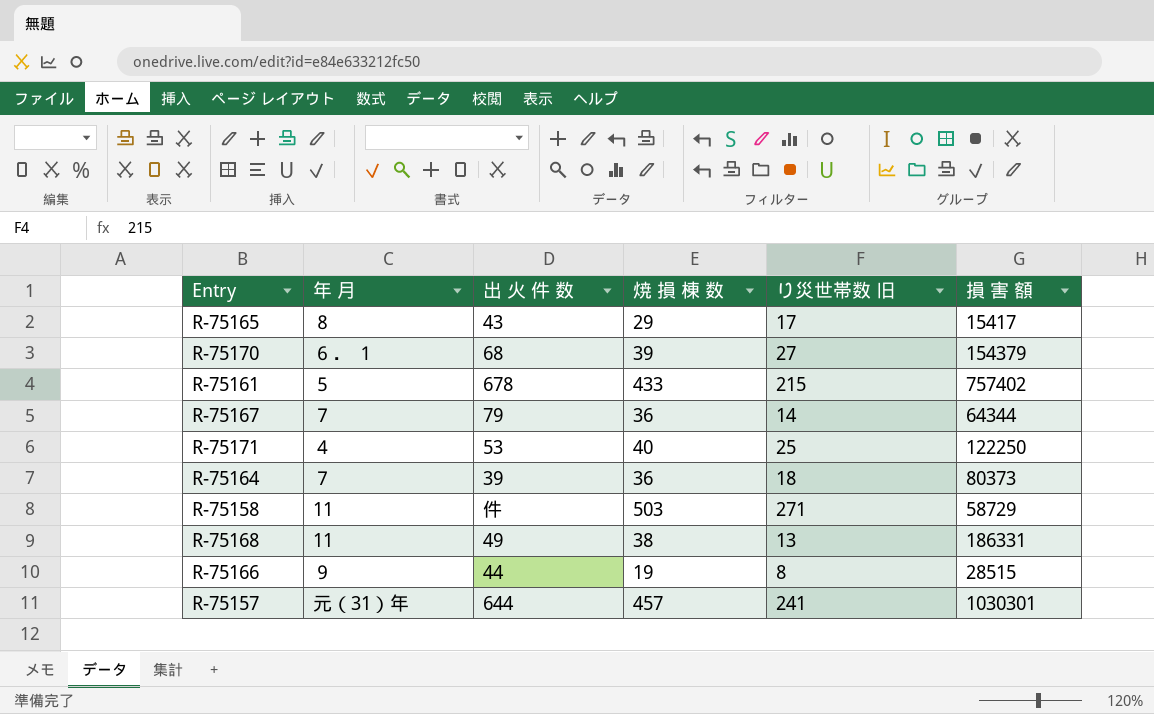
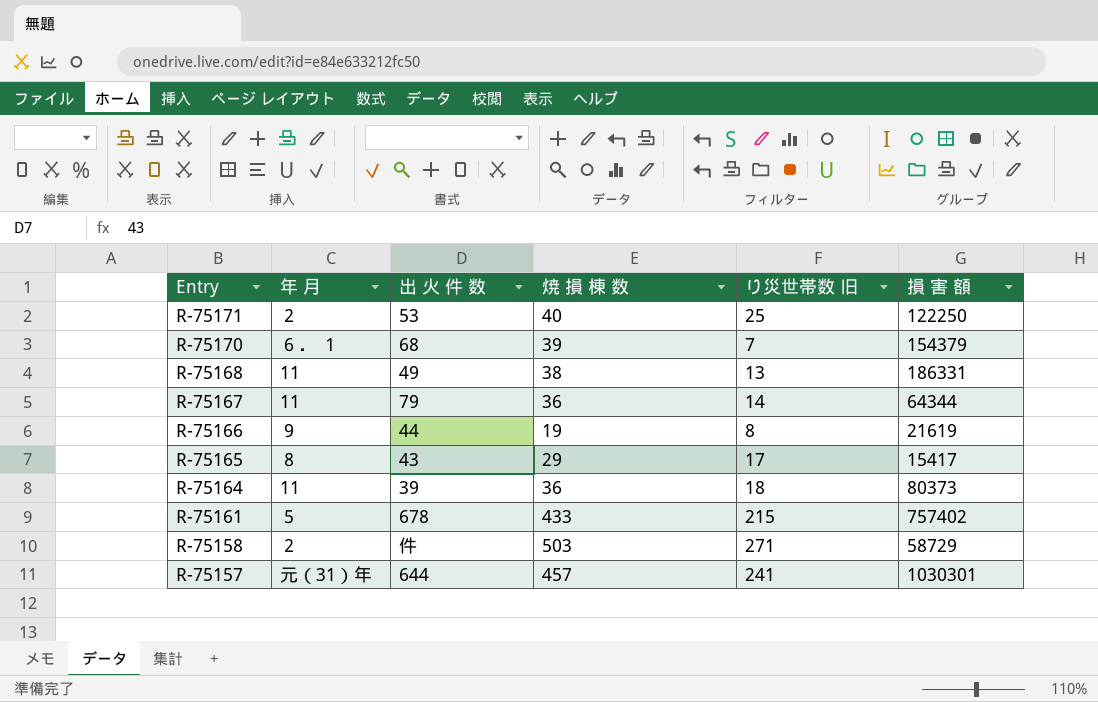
row order: none -> Entry descending
R-75171 | 年 月: ４ -> ２
R-75170 | り災世帯数 旧: 27 -> 7
R-75167 | 年 月: ７ -> 11
R-75166 | 損 害 額: 28515 -> 21619
R-75164 | 年 月: ７ -> 11
R-75158 | 年 月: 11 -> ２

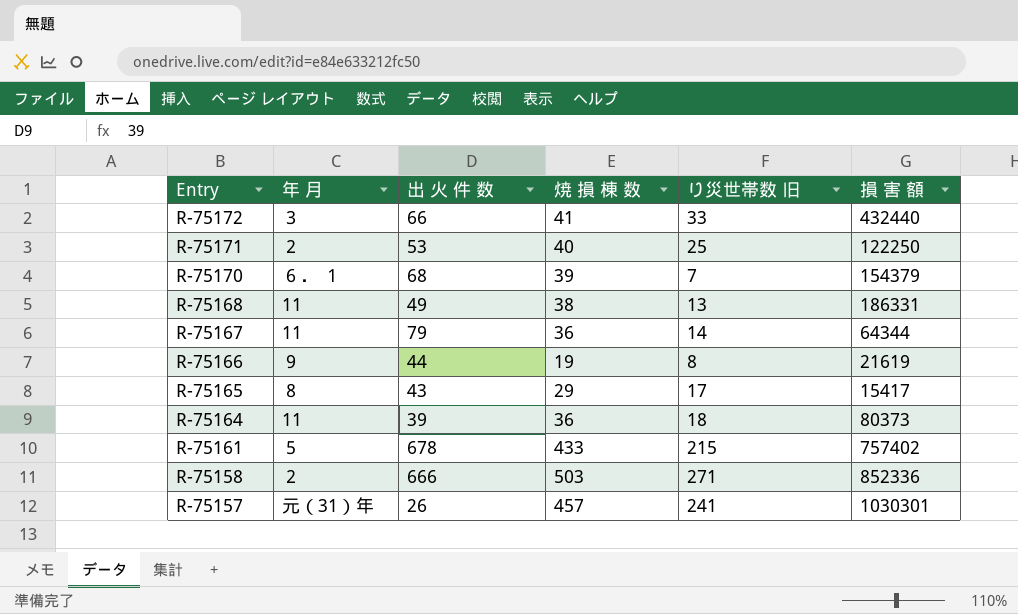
row R-75172: none -> ３ | 66 | 41 | 33 | 432440
R-75158 | 出 火 件 数: 件 -> 666
R-75158 | 損 害 額: 58729 -> 852336
R-75157 | 出 火 件 数: 644 -> 26

